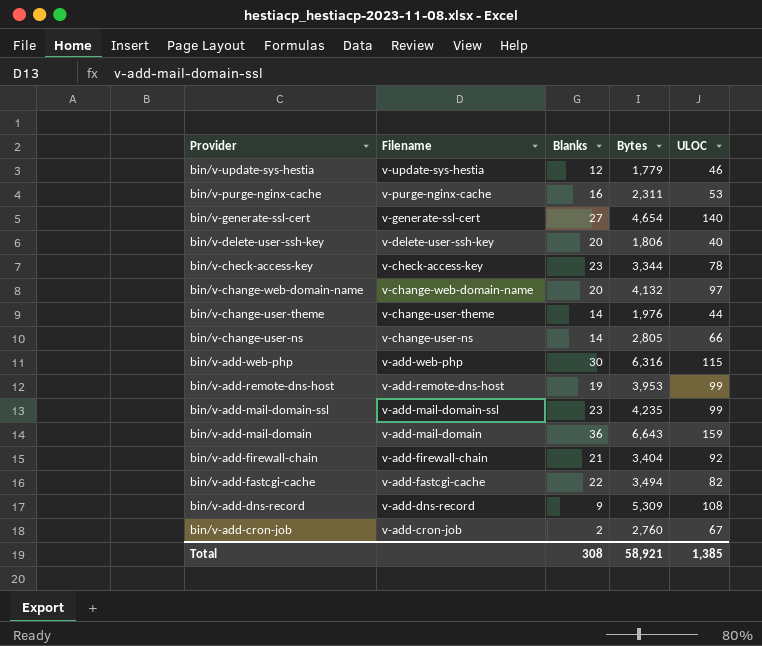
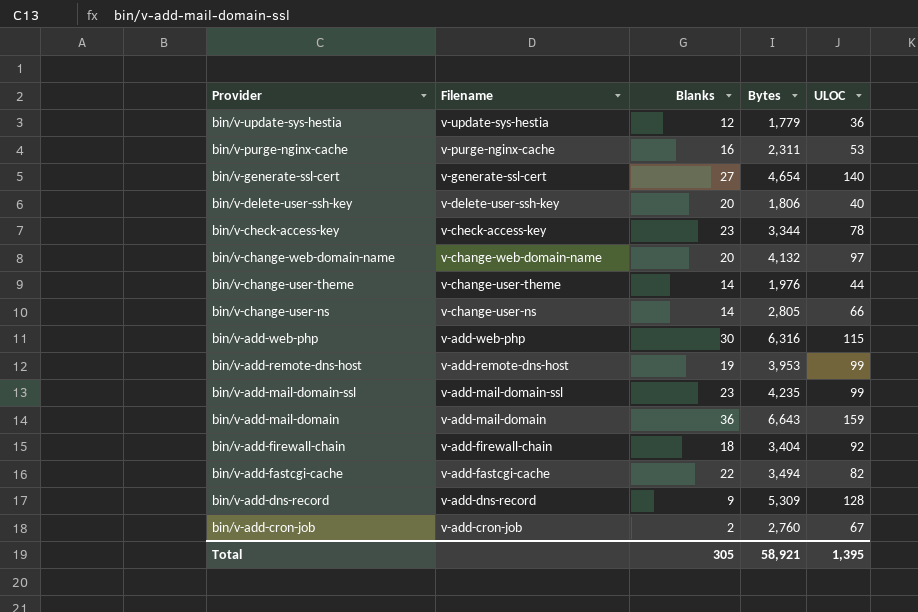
bin/v-update-sys-hestia | ULOC: 46 -> 36
bin/v-add-firewall-chain | Blanks: 21 -> 18
bin/v-add-dns-record | ULOC: 108 -> 128
Total | Blanks: 308 -> 305
Total | ULOC: 1,385 -> 1,395

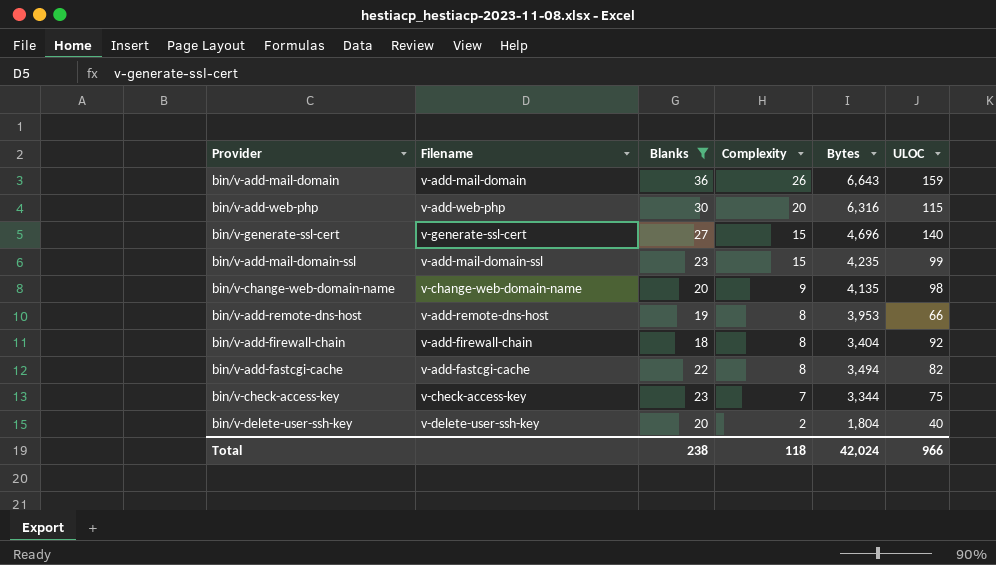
filter: none -> Blanks >= 18
row order: Provider descending -> Complexity descending
column Complexity | position: none -> 4
bin/v-generate-ssl-cert | Bytes: 4,654 -> 4,696
bin/v-change-web-domain-name | Bytes: 4,132 -> 4,135
bin/v-change-web-domain-name | ULOC: 97 -> 98
bin/v-add-remote-dns-host | ULOC: 99 -> 66
bin/v-check-access-key | ULOC: 78 -> 75
bin/v-delete-user-ssh-key | Bytes: 1,806 -> 1,804
Total | Blanks: 305 -> 238
Total | Bytes: 58,921 -> 42,024
Total | ULOC: 1,395 -> 966

